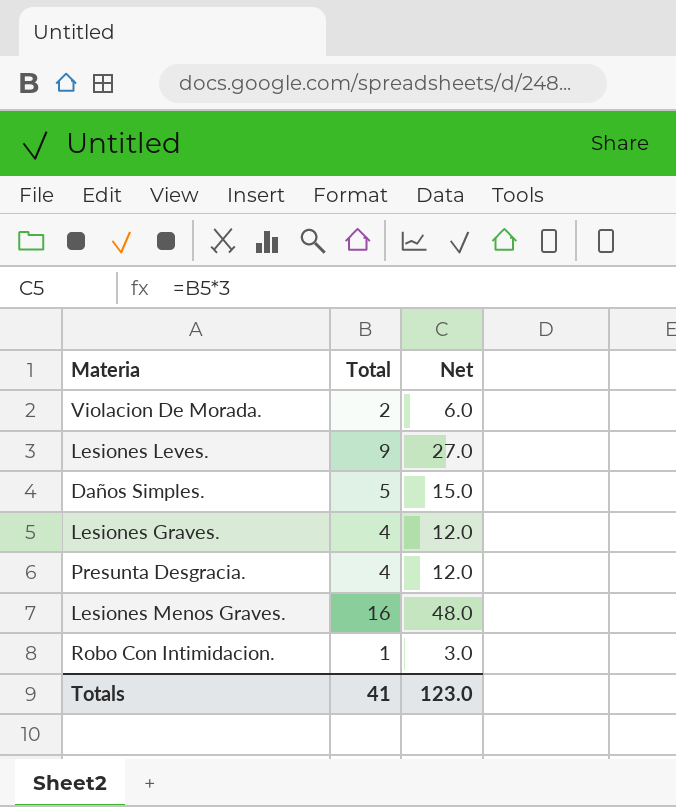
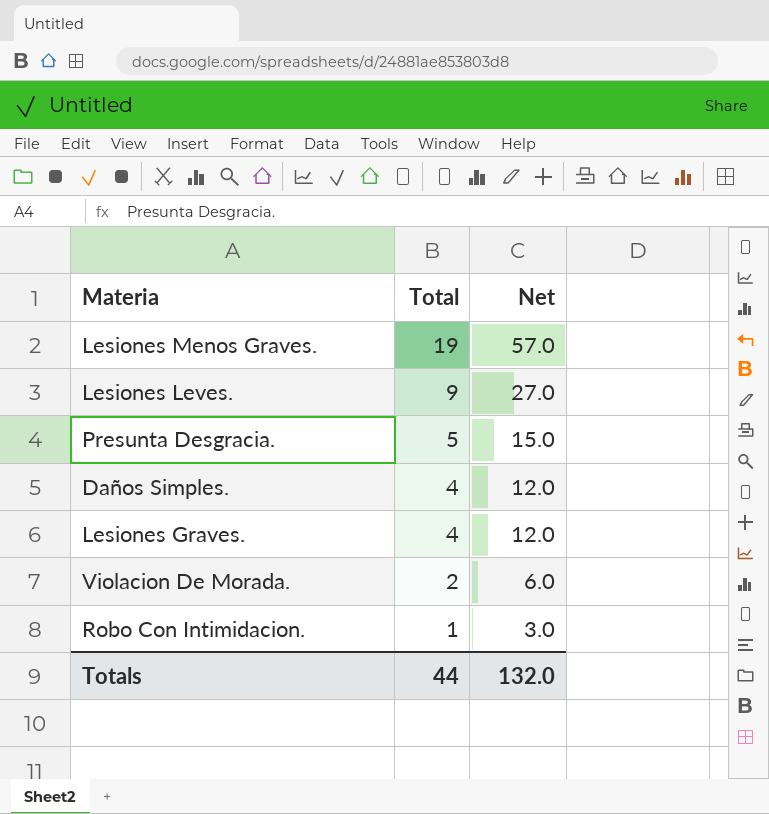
row order: none -> Total descending
Lesiones Menos Graves. | Total: 16 -> 19
Lesiones Menos Graves. | Net: 48.0 -> 57.0
Presunta Desgracia. | Total: 4 -> 5
Presunta Desgracia. | Net: 12.0 -> 15.0
Daños Simples. | Total: 5 -> 4
Daños Simples. | Net: 15.0 -> 12.0
Totals | Total: 41 -> 44
Totals | Net: 123.0 -> 132.0

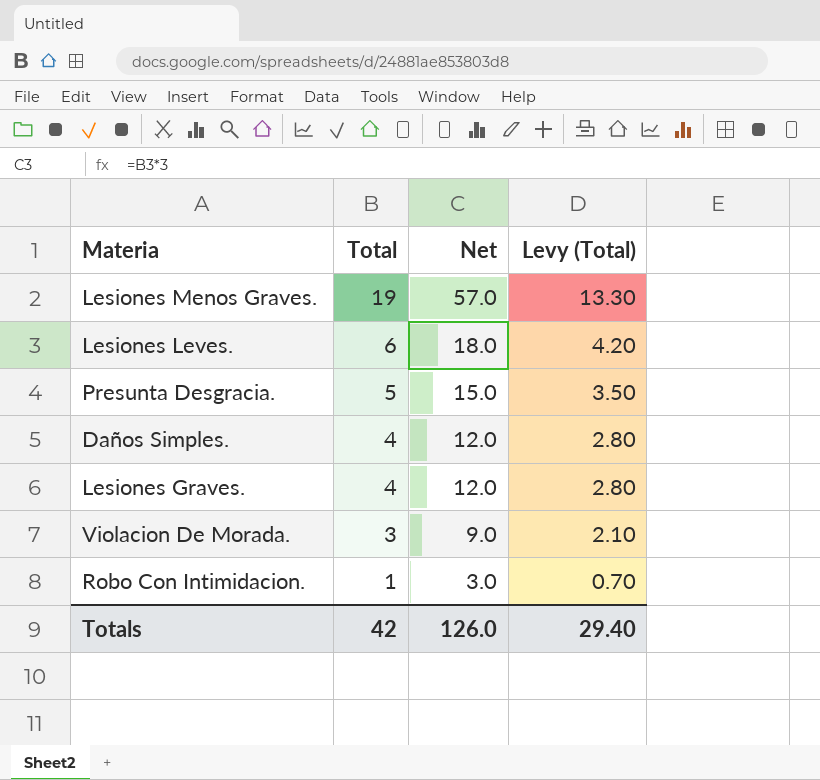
column Levy (Total) | formula: none -> [Total] * 0.7
Lesiones Leves. | Total: 9 -> 6
Lesiones Leves. | Net: 27.0 -> 18.0
Violacion De Morada. | Total: 2 -> 3
Violacion De Morada. | Net: 6.0 -> 9.0
Totals | Total: 44 -> 42
Totals | Net: 132.0 -> 126.0

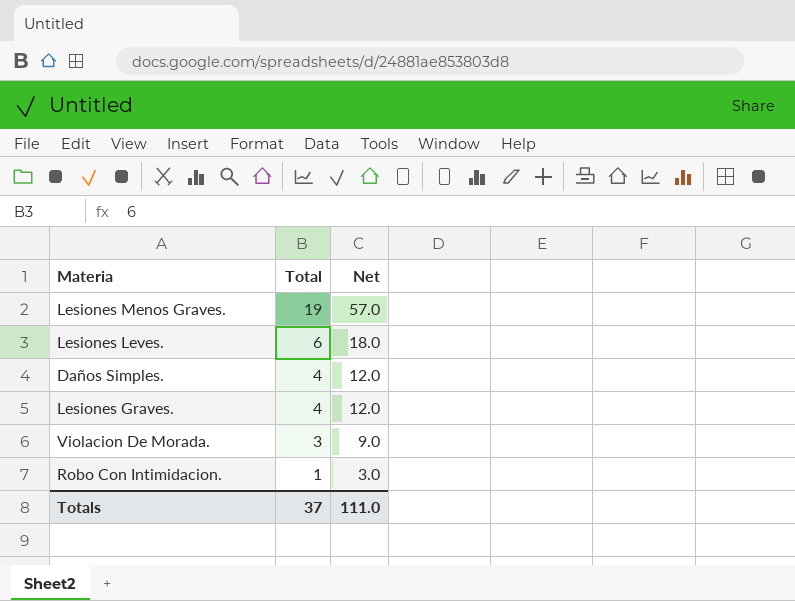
column Levy (Total) | formula: [Total] * 0.7 -> none
row Presunta Desgracia.: 5 | 15.0 | 3.50 -> none
Totals | Total: 42 -> 37
Totals | Net: 126.0 -> 111.0

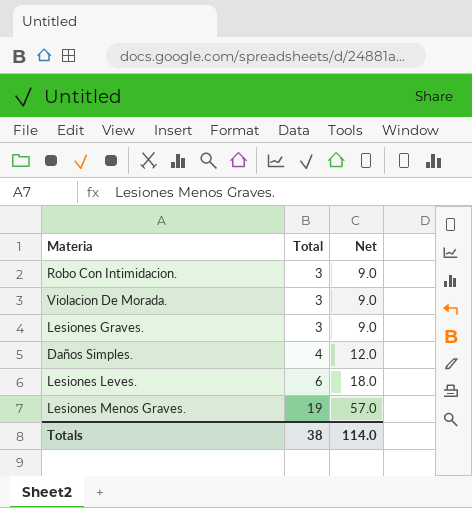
row order: Total descending -> Total ascending
Robo Con Intimidacion. | Total: 1 -> 3
Robo Con Intimidacion. | Net: 3.0 -> 9.0
Lesiones Graves. | Total: 4 -> 3
Lesiones Graves. | Net: 12.0 -> 9.0
Totals | Total: 37 -> 38
Totals | Net: 111.0 -> 114.0

